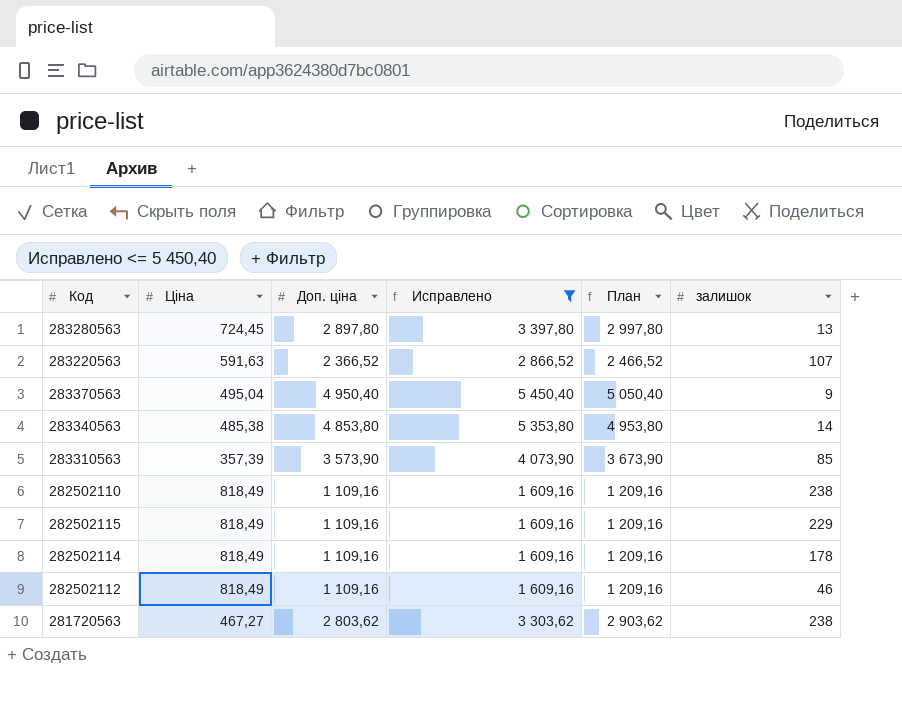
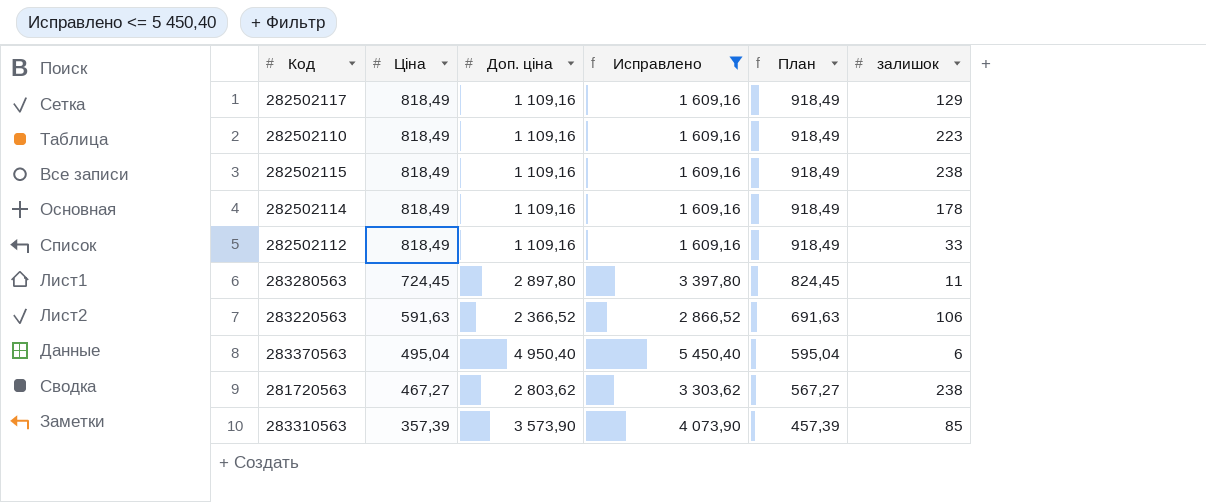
row order: none -> Ціна descending
column План | formula: [Доп. ціна] + 100 -> [Ціна] + 100
row 283340563: 485,38 | 4 853,80 | 5 353,80 | 4 953,80 | 14 -> none
row 282502117: none -> 818,49 | 1 109,16 | 1 609,16 | 918,49 | 129
282502110 | залишок: 238 -> 223
282502115 | залишок: 229 -> 238
282502112 | залишок: 46 -> 33
283280563 | залишок: 13 -> 11
283220563 | залишок: 107 -> 106
283370563 | залишок: 9 -> 6

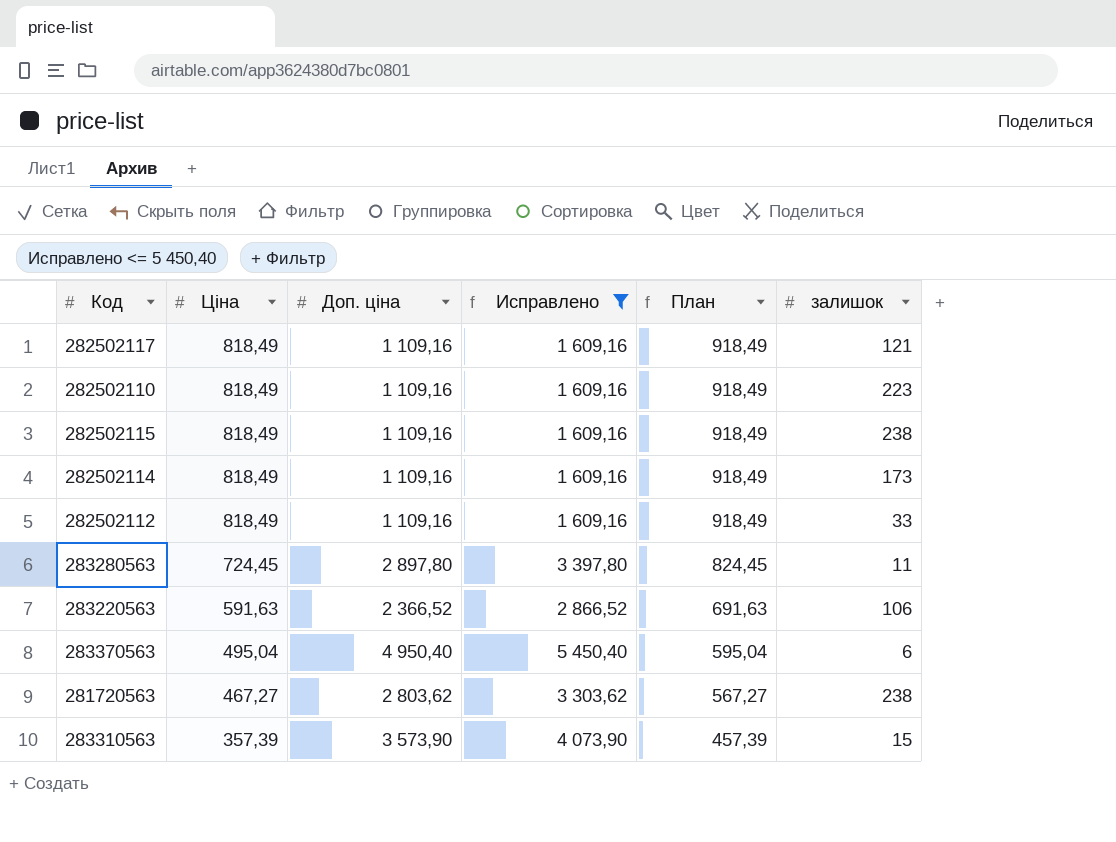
282502117 | залишок: 129 -> 121
282502114 | залишок: 178 -> 173
283310563 | залишок: 85 -> 15

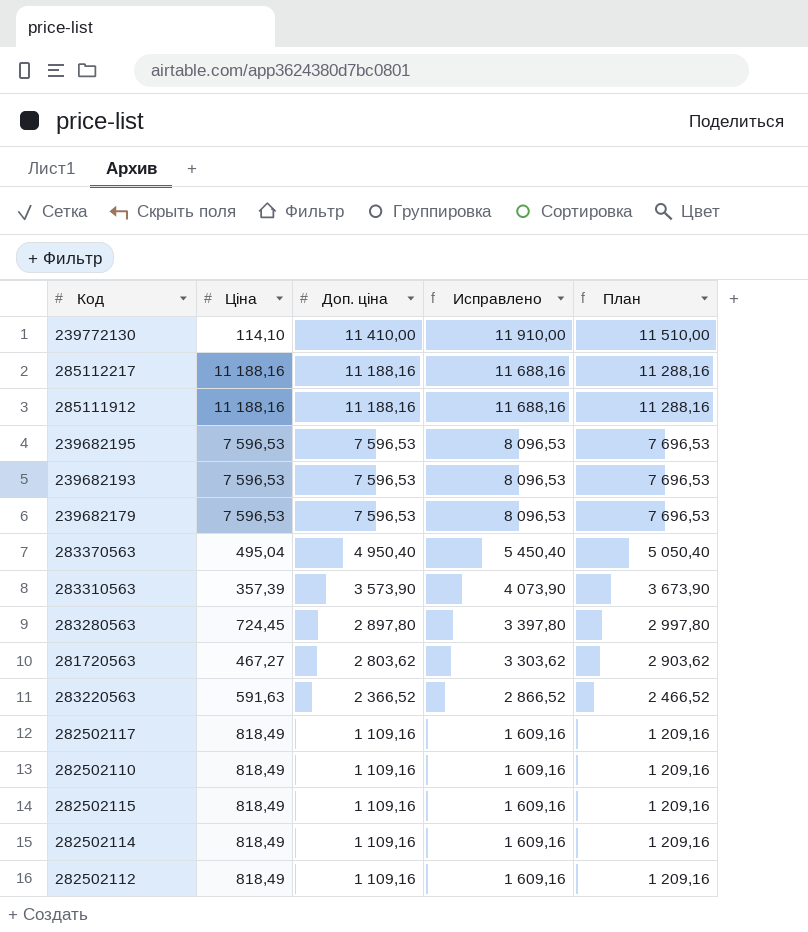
filter: Исправлено <= 5 450,40 -> none
row order: Ціна descending -> Доп. ціна descending
column залишок | position: 6 -> none
column План | formula: [Ціна] + 100 -> [Доп. ціна] + 100

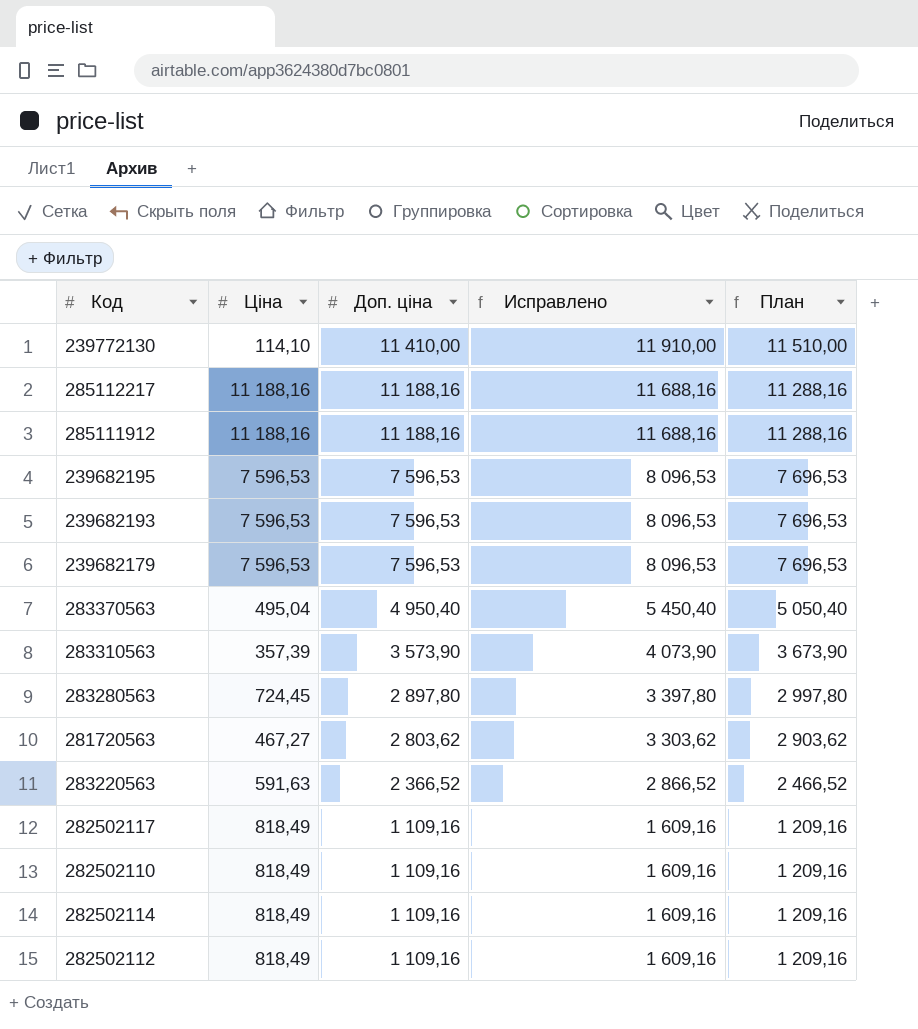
row 282502115: 818,49 | 1 109,16 | 1 609,16 | 1 209,16 -> none

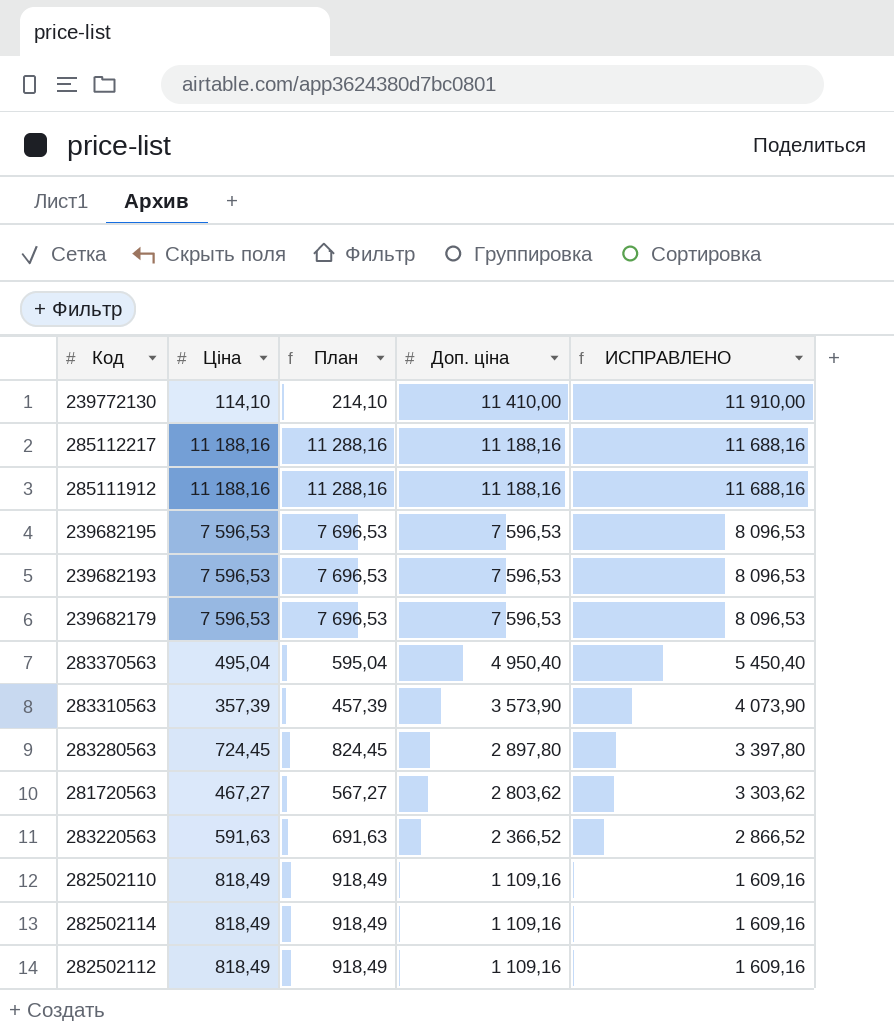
column План | formula: [Доп. ціна] + 100 -> [Ціна] + 100
column План | position: 5 -> 3
column name: Исправлено -> ИСПРАВЛЕНО
row 282502117: 818,49 | 1 109,16 | 1 609,16 | 1 209,16 -> none

